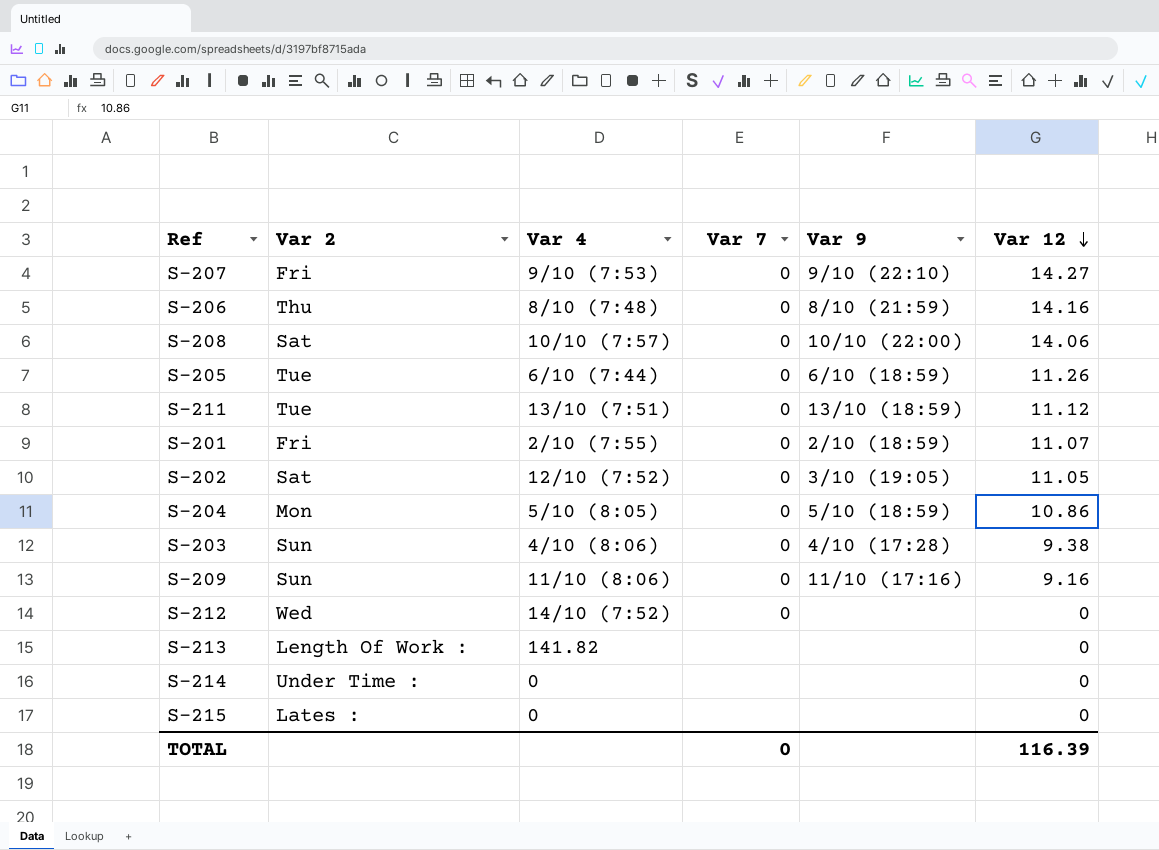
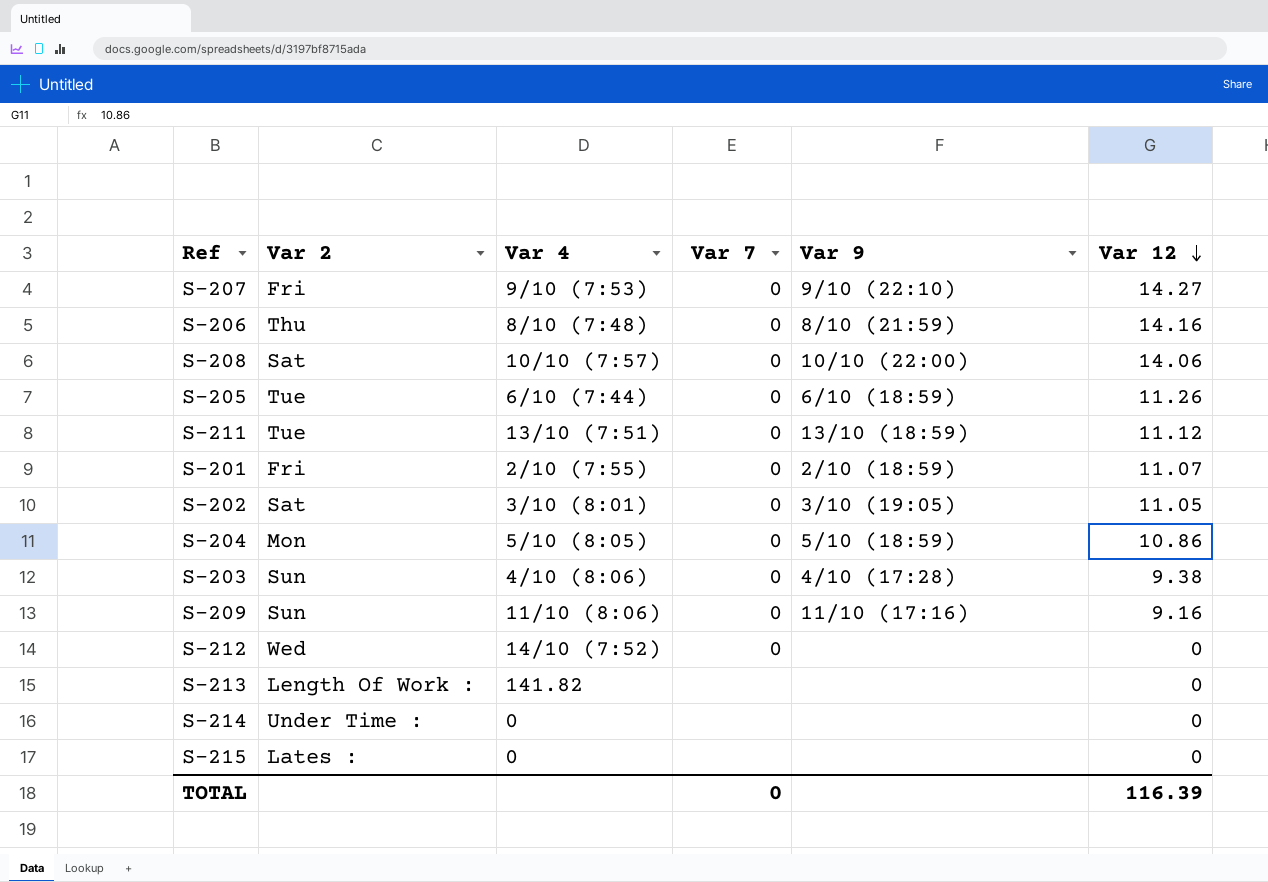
S-202 | Var 4: 12/10 (7:52) -> 3/10 (8:01)

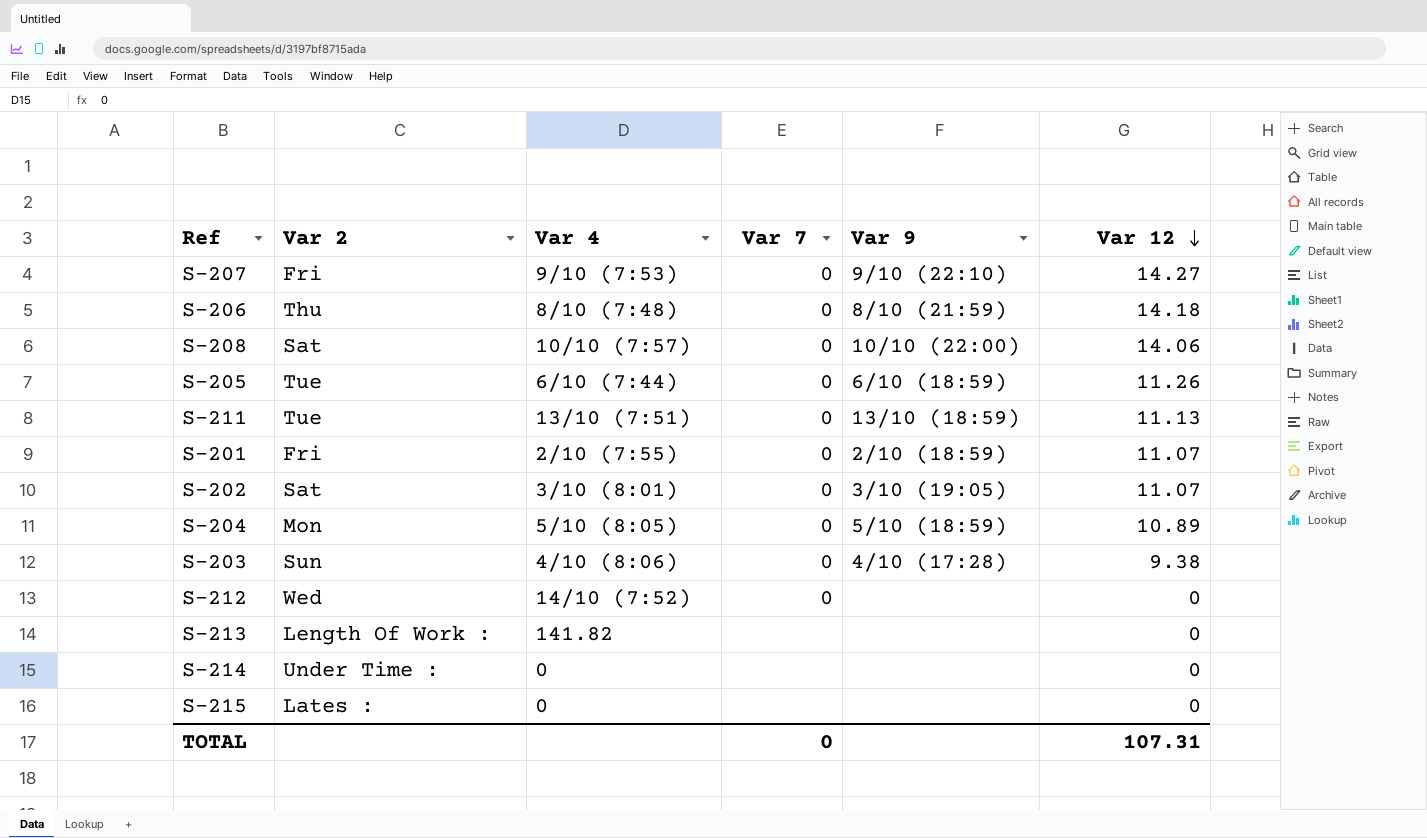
row S-209: Sun | 11/10 (8:06) | 0 | 11/10 (17:16) | 9.16 -> none
S-206 | Var 12: 14.16 -> 14.18
S-211 | Var 12: 11.12 -> 11.13
S-202 | Var 12: 11.05 -> 11.07
S-204 | Var 12: 10.86 -> 10.89
TOTAL | Var 12: 116.39 -> 107.31

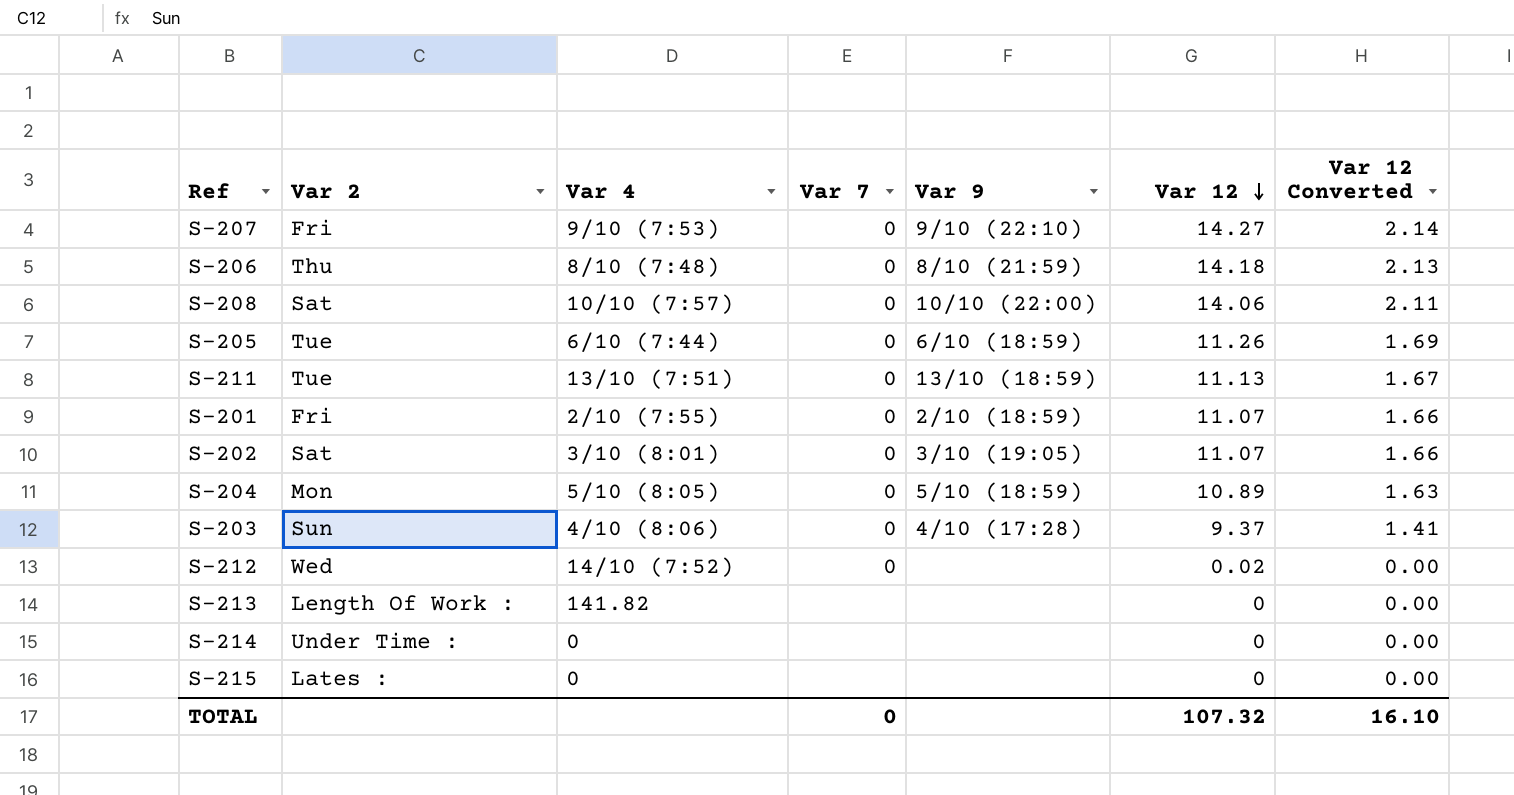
column Var 12 Converted | formula: none -> [Var 12] * 0.15
S-203 | Var 12: 9.38 -> 9.37
S-212 | Var 12: 0 -> 0.02
TOTAL | Var 12: 107.31 -> 107.32

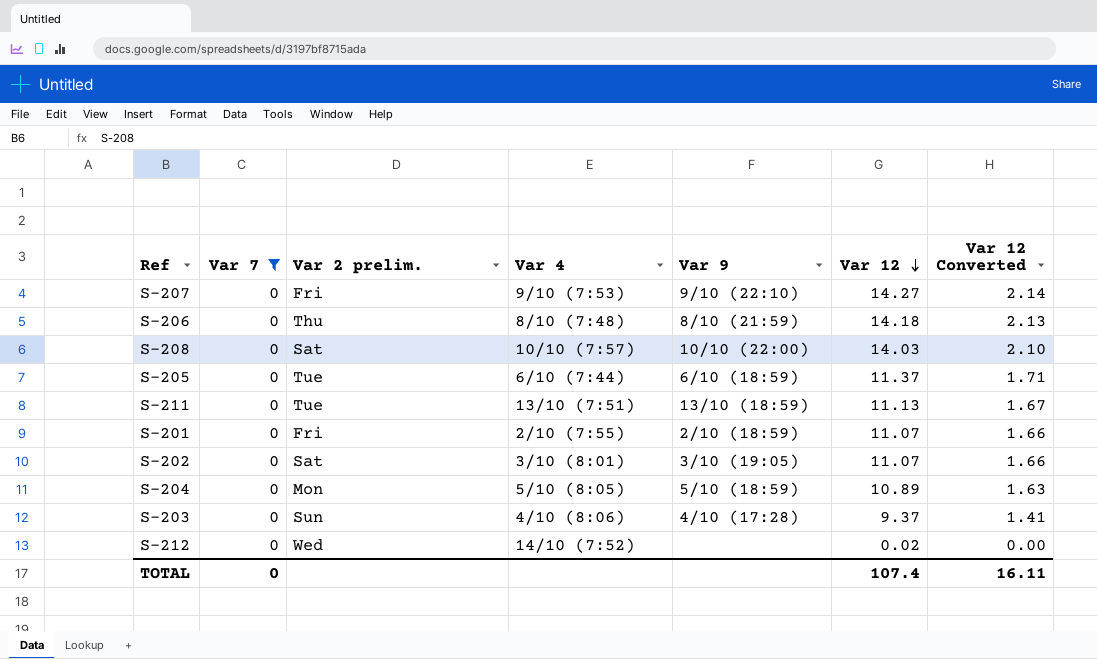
filter: none -> Var 7 = 0
column Var 7 | position: 4 -> 2
column name: Var 2 -> Var 2 prelim.
S-208 | Var 12: 14.06 -> 14.03
S-208 | Var 12 Converted: 2.11 -> 2.10
S-205 | Var 12: 11.26 -> 11.37
S-205 | Var 12 Converted: 1.69 -> 1.71
TOTAL | Var 12: 107.32 -> 107.4
TOTAL | Var 12 Converted: 16.10 -> 16.11

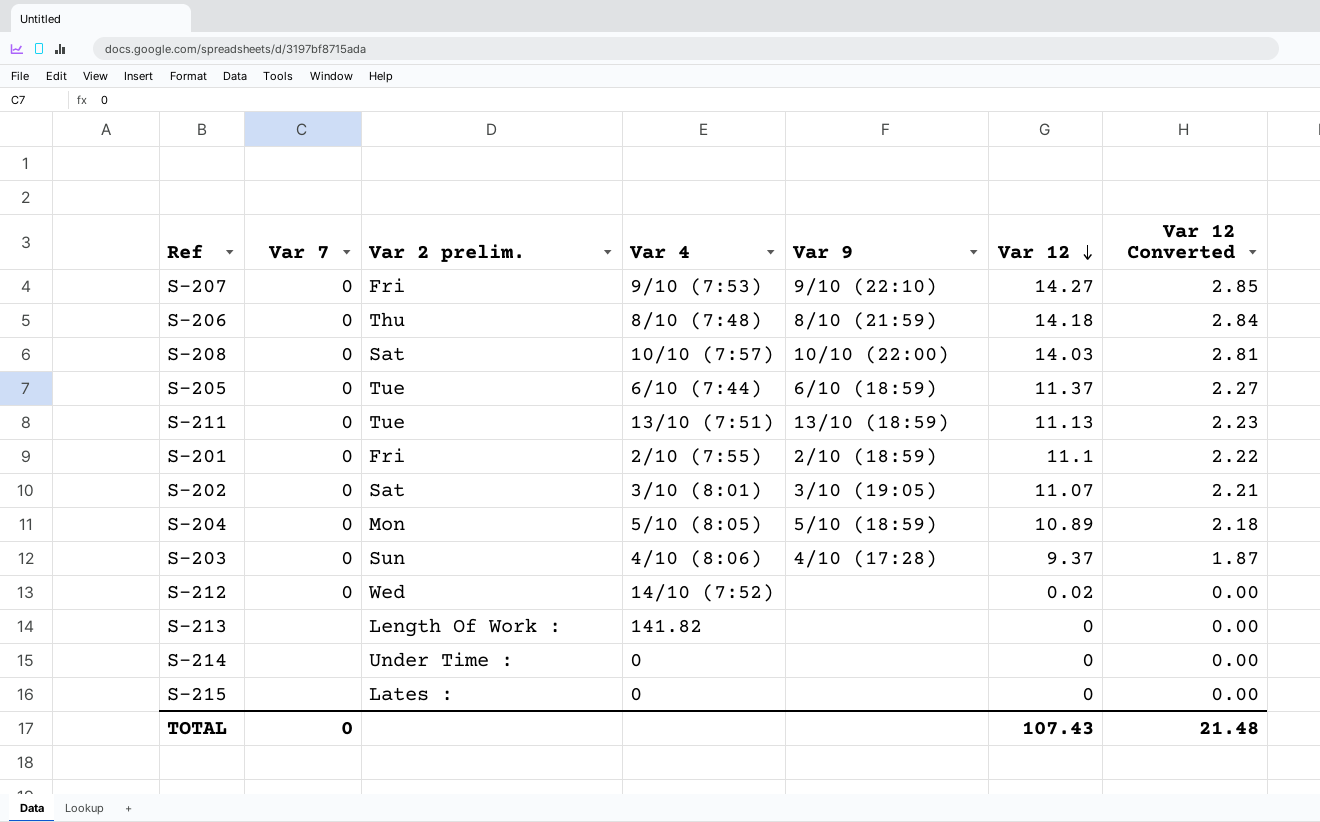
filter: Var 7 = 0 -> none
column Var 12 Converted | formula: [Var 12] * 0.15 -> [Var 12] * 0.2
S-201 | Var 12: 11.07 -> 11.1
TOTAL | Var 12: 107.4 -> 107.43
TOTAL | Var 12 Converted: 16.11 -> 21.48

